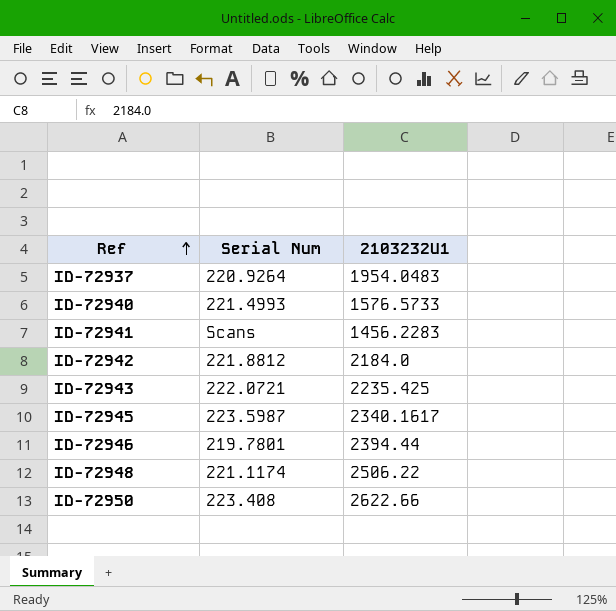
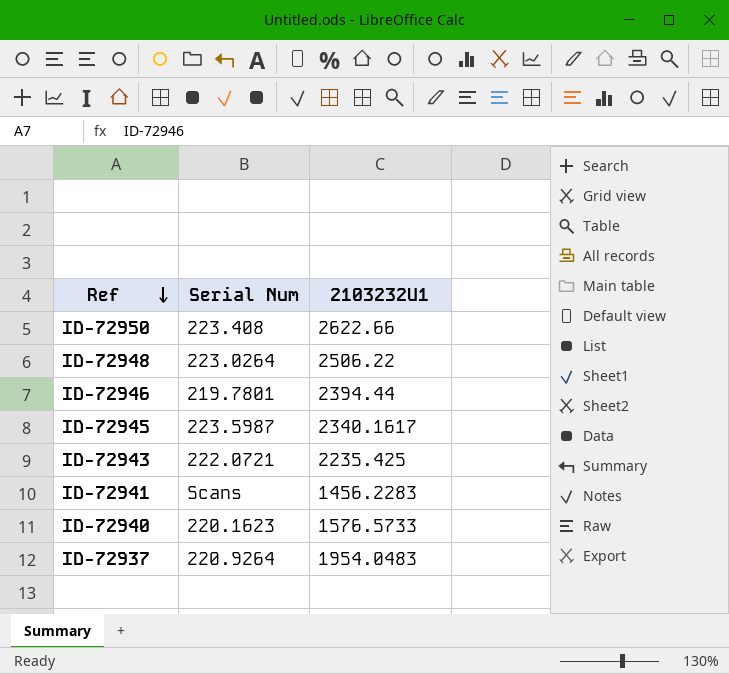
row order: Ref ascending -> Ref descending
row ID-72942: 221.8812 | 2184.0 -> none
ID-72948 | Serial Num: 221.1174 -> 223.0264
ID-72940 | Serial Num: 221.4993 -> 220.1623

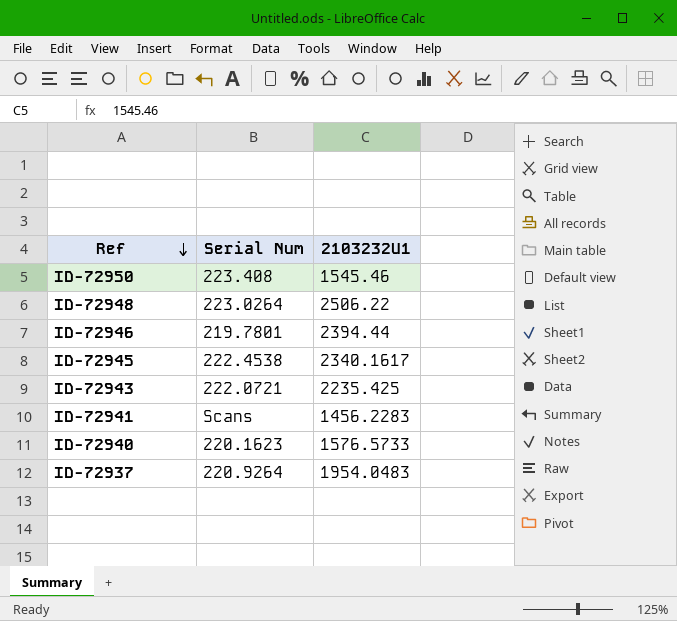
ID-72950 | 2103232U1: 2622.66 -> 1545.46
ID-72945 | Serial Num: 223.5987 -> 222.4538

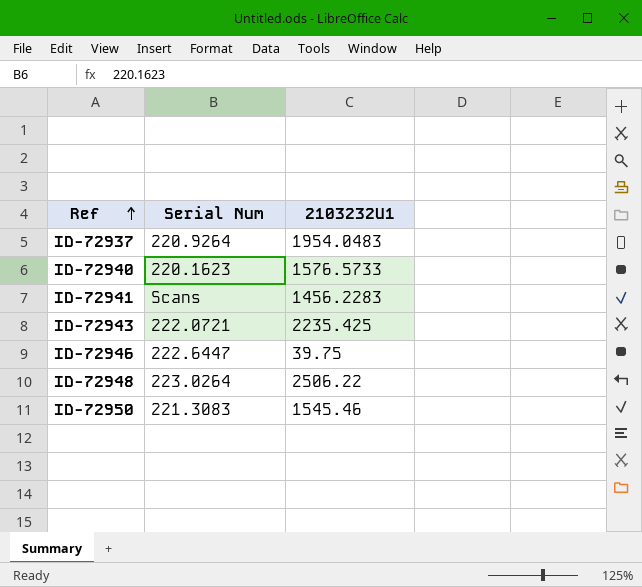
row order: Ref descending -> Ref ascending
row ID-72945: 222.4538 | 2340.1617 -> none
ID-72946 | Serial Num: 219.7801 -> 222.6447
ID-72946 | 2103232U1: 2394.44 -> 39.75
ID-72950 | Serial Num: 223.408 -> 221.3083

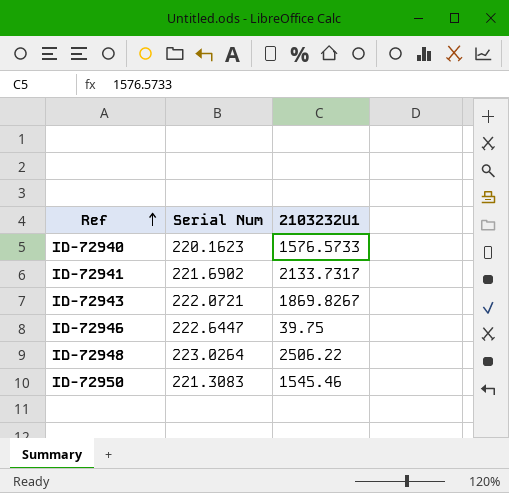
row ID-72937: 220.9264 | 1954.0483 -> none
ID-72941 | Serial Num: Scans -> 221.6902
ID-72941 | 2103232U1: 1456.2283 -> 2133.7317
ID-72943 | 2103232U1: 2235.425 -> 1869.8267

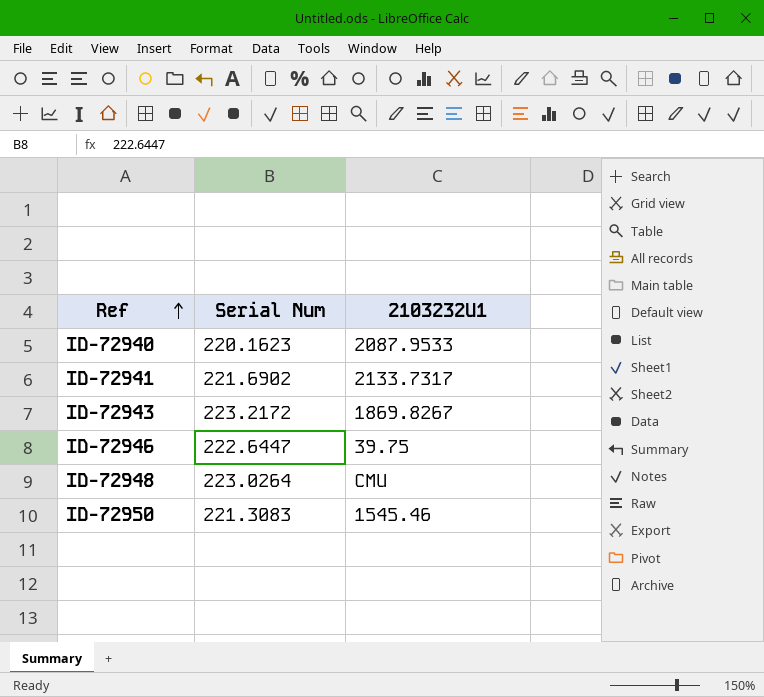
ID-72940 | 2103232U1: 1576.5733 -> 2087.9533
ID-72943 | Serial Num: 222.0721 -> 223.2172
ID-72948 | 2103232U1: 2506.22 -> CMU

